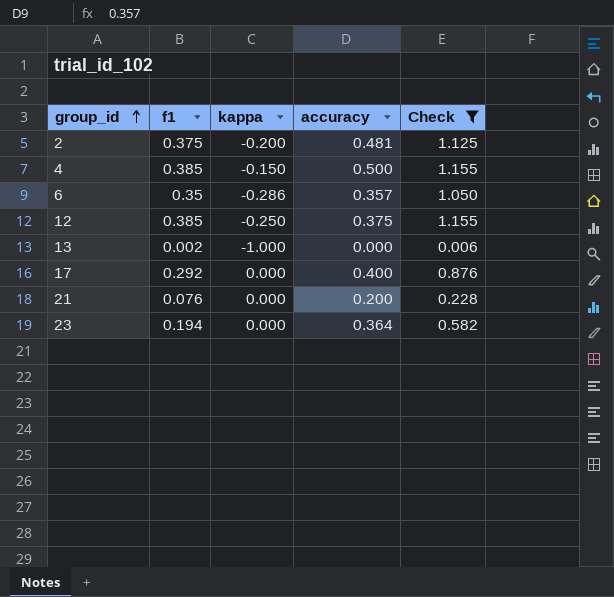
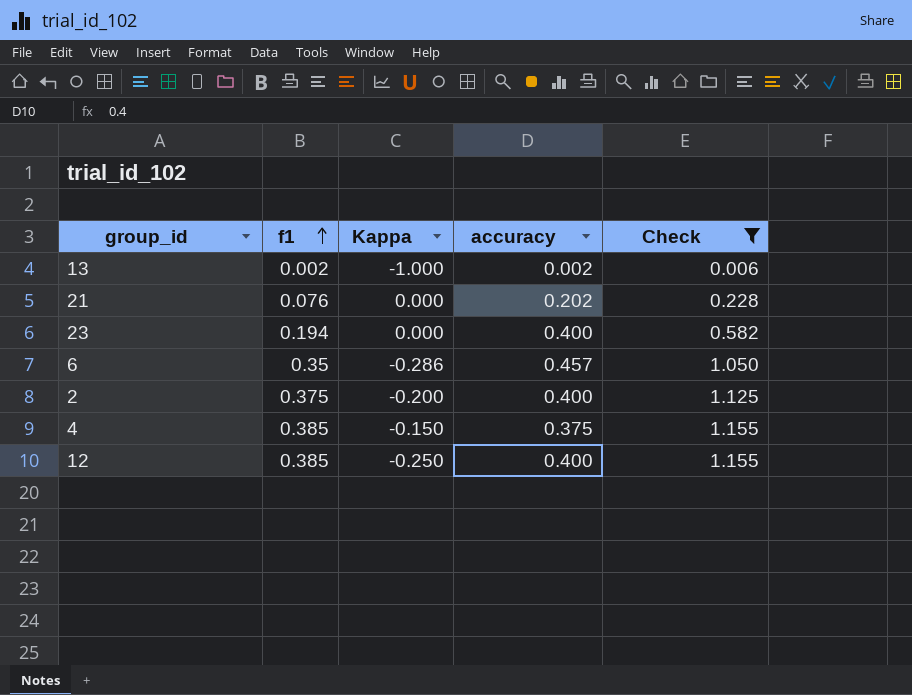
row order: group_id ascending -> f1 ascending
column name: kappa -> Kappa
row 17: 0.292 | 0.000 | 0.400 | 0.876 -> none
13 | accuracy: 0.000 -> 0.002
21 | accuracy: 0.200 -> 0.202
23 | accuracy: 0.364 -> 0.400
6 | accuracy: 0.357 -> 0.457
2 | accuracy: 0.481 -> 0.400
4 | accuracy: 0.500 -> 0.375
12 | accuracy: 0.375 -> 0.400

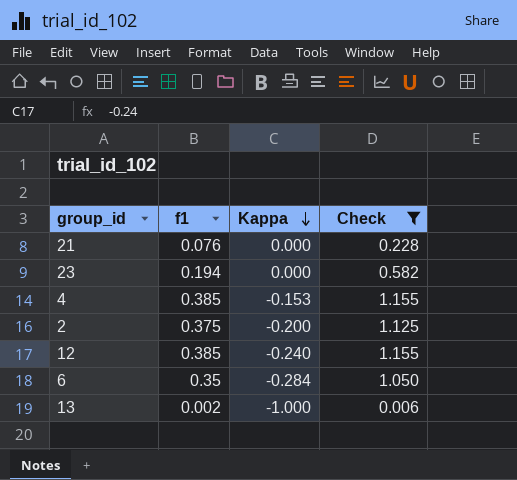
row order: f1 ascending -> Kappa descending
column accuracy | position: 4 -> none
4 | Kappa: -0.150 -> -0.153
12 | Kappa: -0.250 -> -0.240
6 | Kappa: -0.286 -> -0.284

